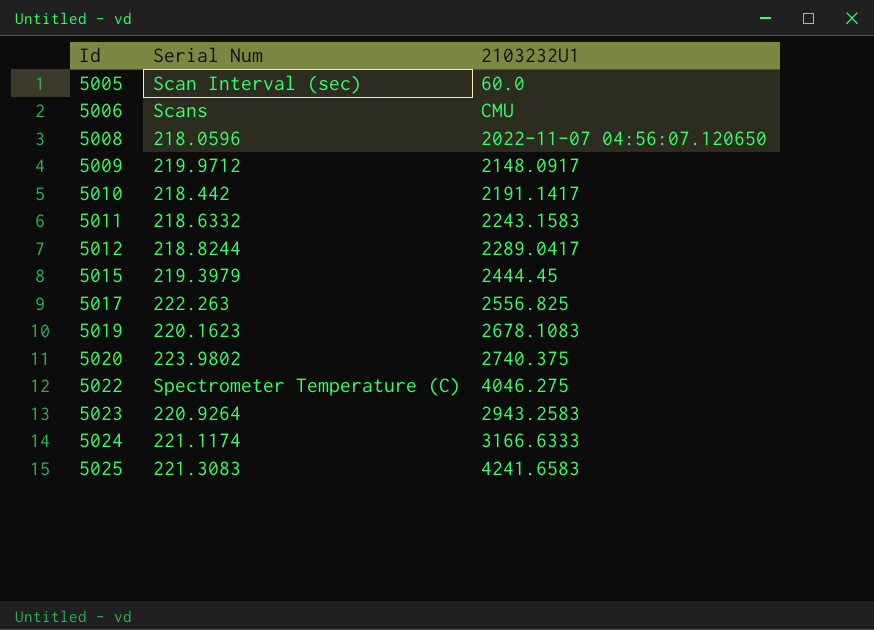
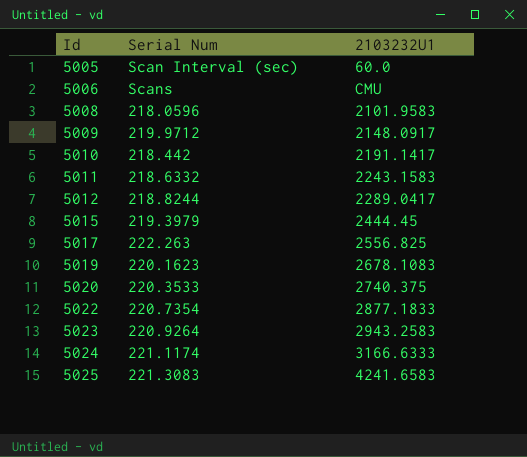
5008 | 2103232U1: 2022-11-07 04:56:07.120650 -> 2101.9583
5020 | Serial Num: 223.9802 -> 220.3533
5022 | Serial Num: Spectrometer Temperature (C) -> 220.7354
5022 | 2103232U1: 4046.275 -> 2877.1833

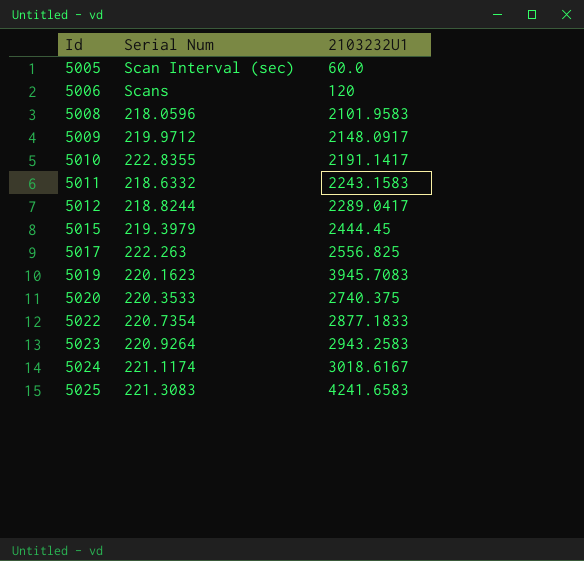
5006 | 2103232U1: CMU -> 120
5010 | Serial Num: 218.442 -> 222.8355
5019 | 2103232U1: 2678.1083 -> 3945.7083
5024 | 2103232U1: 3166.6333 -> 3018.6167

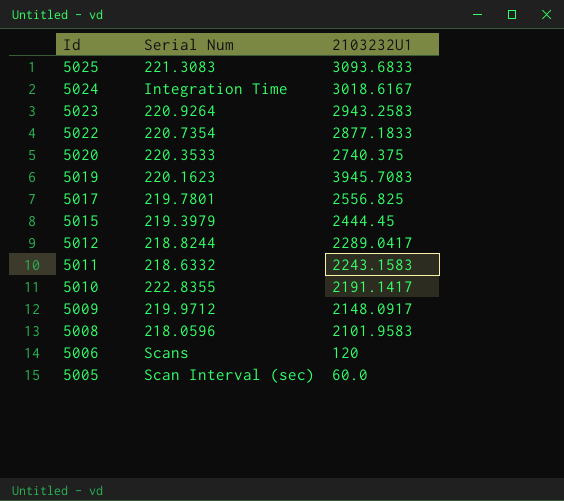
row order: Id ascending -> Id descending
5025 | 2103232U1: 4241.6583 -> 3093.6833
5024 | Serial Num: 221.1174 -> Integration Time
5017 | Serial Num: 222.263 -> 219.7801

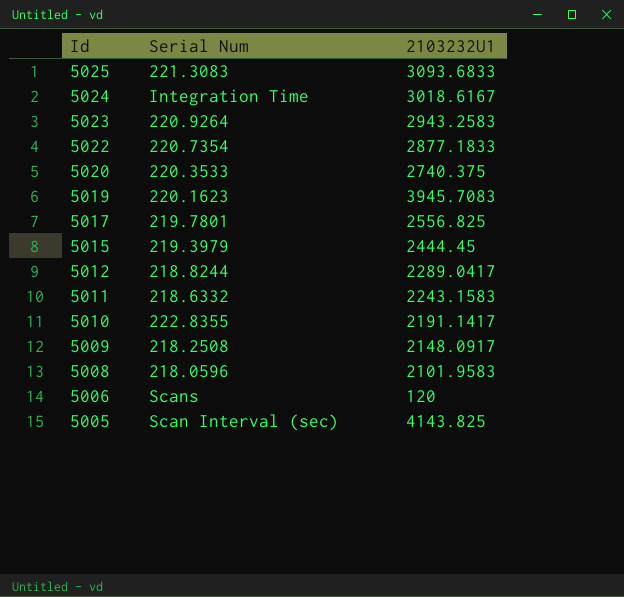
5009 | Serial Num: 219.9712 -> 218.2508
5005 | 2103232U1: 60.0 -> 4143.825

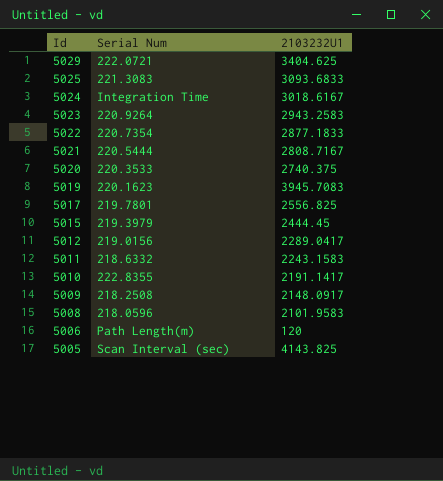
row 5029: none -> 222.0721 | 3404.625
row 5021: none -> 220.5444 | 2808.7167
5012 | Serial Num: 218.8244 -> 219.0156
5006 | Serial Num: Scans -> Path Length(m)

